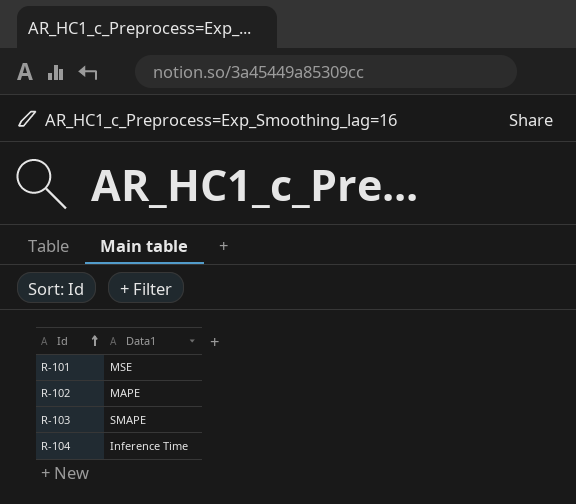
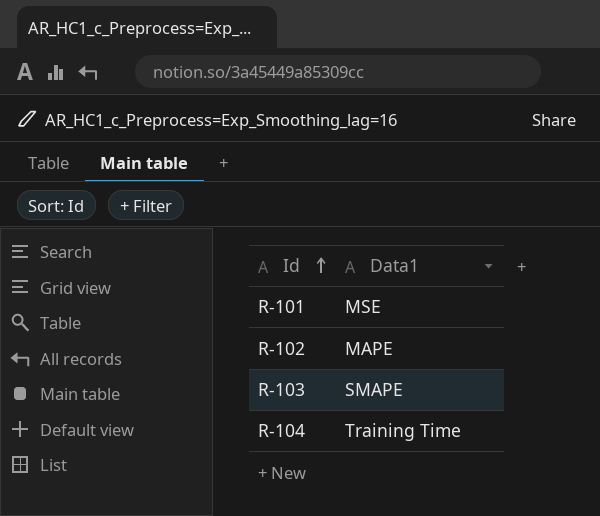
R-104 | Data1: Inference Time -> Training Time

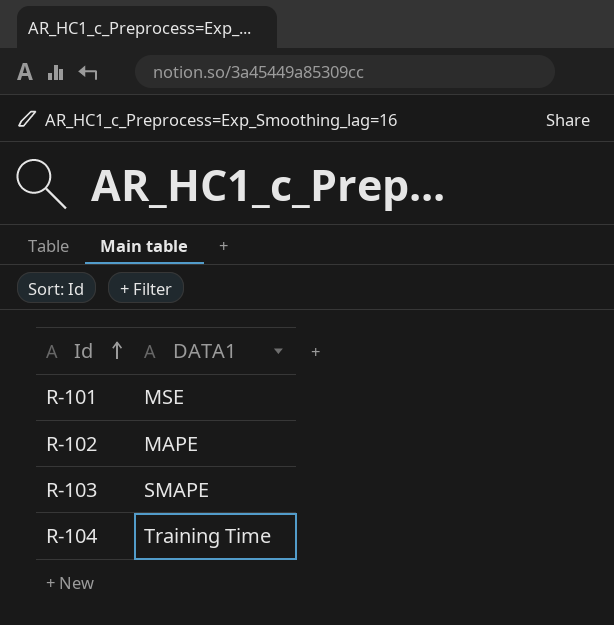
column name: Data1 -> DATA1

